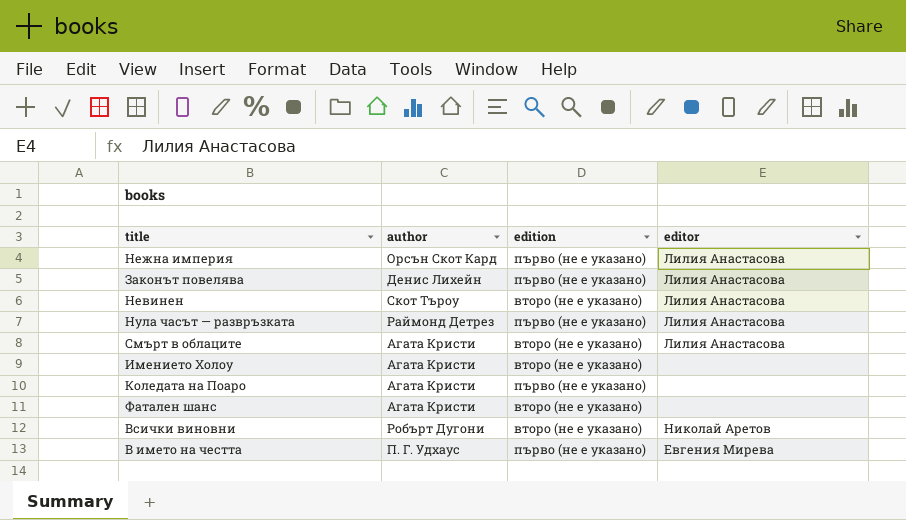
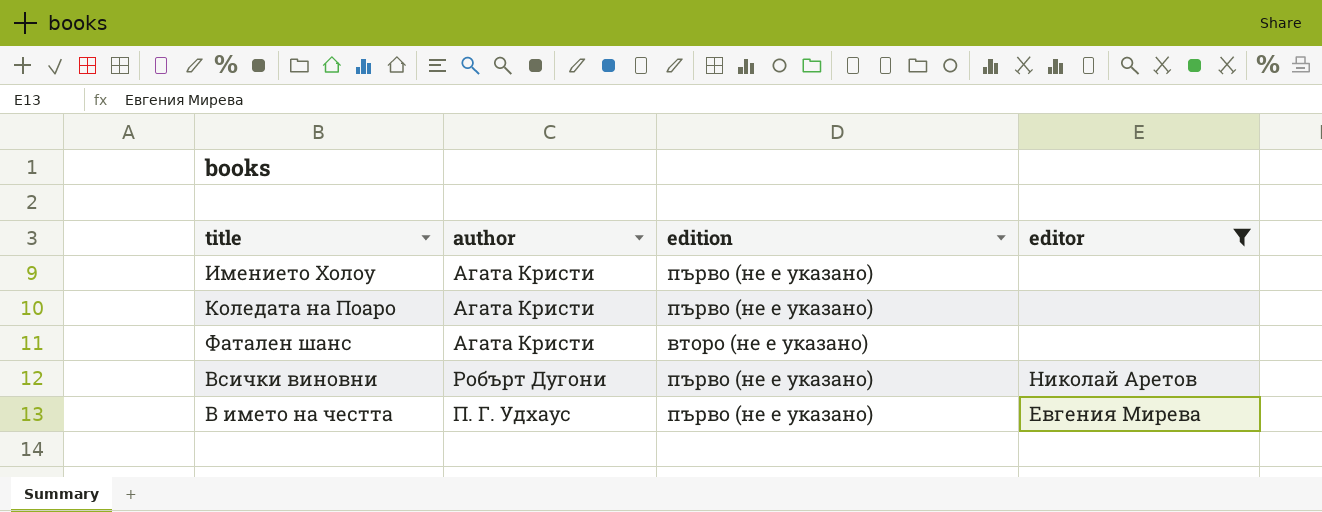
filter: none -> editor != Лилия Анастасова
Имението Холоу | edition: второ (не е указано) -> първо (не е указано)
Всички виновни | edition: второ (не е указано) -> първо (не е указано)

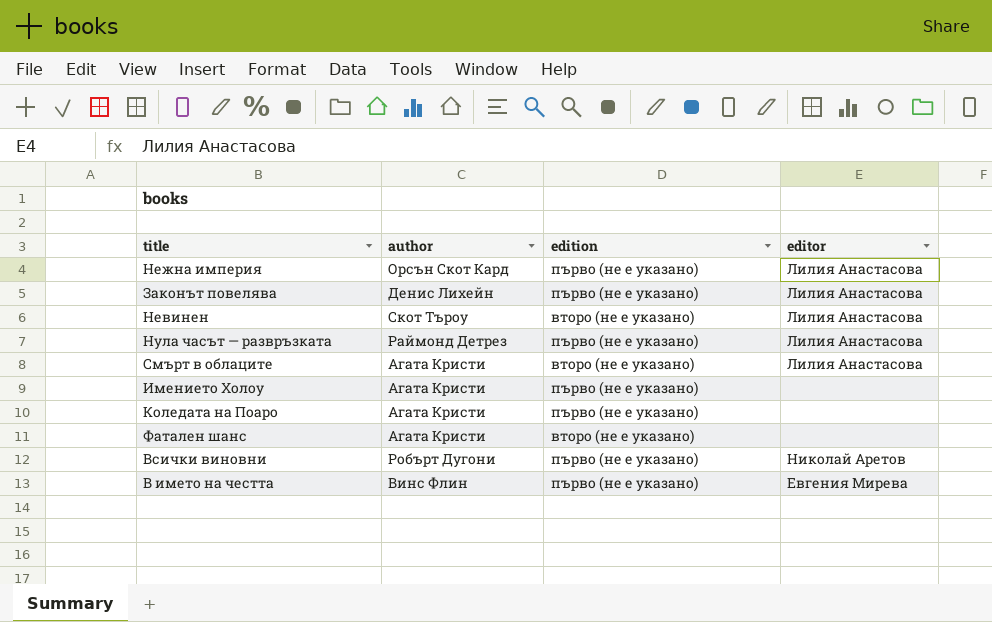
filter: editor != Лилия Анастасова -> none
В името на честта | author: П. Г. Удхаус -> Винс Флин

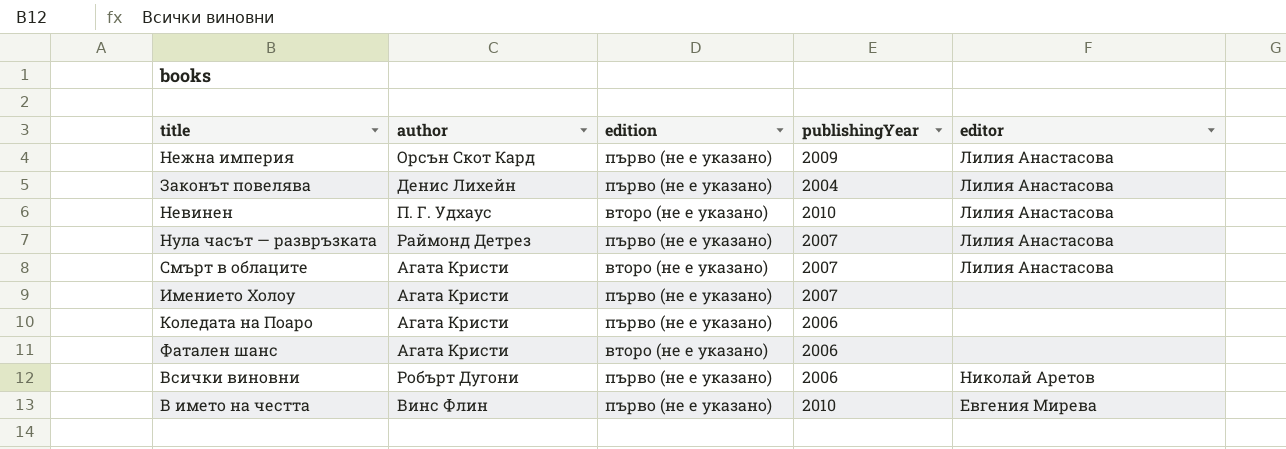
column publishingYear | position: none -> 4
Невинен | author: Скот Търоу -> П. Г. Удхаус

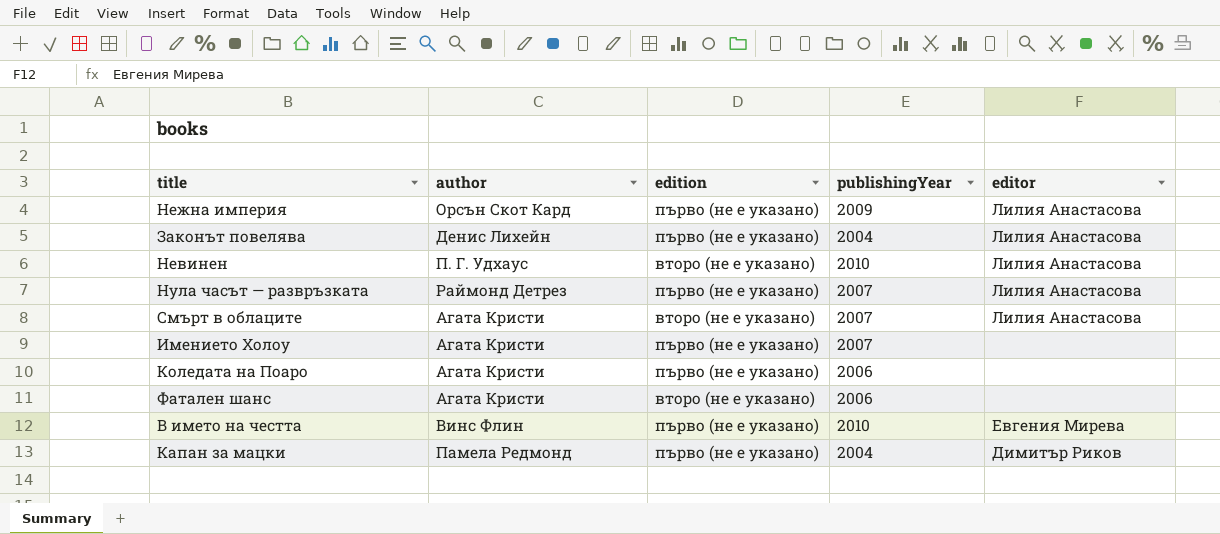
row Всички виновни: Робърт Дугони | първо (не е указано) | 2006 | Николай Аретов -> none
row Капан за мацки: none -> Памела Редмонд | първо (не е указано) | 2004 | Димитър Риков

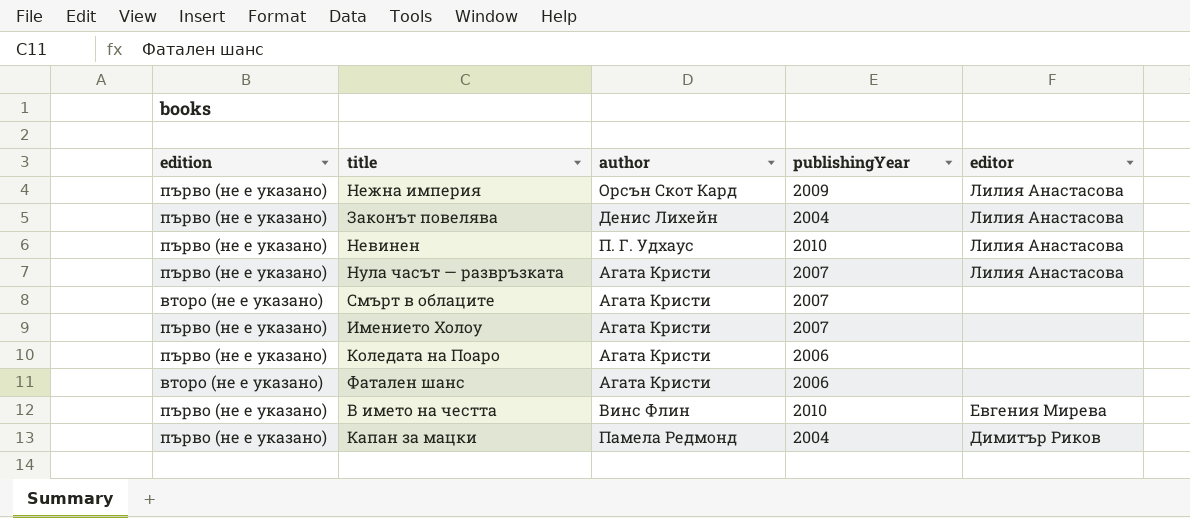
column edition | position: 3 -> 1
Невинен | edition: второ (не е указано) -> първо (не е указано)
Нула часът — развръзката | author: Раймонд Детрез -> Агата Кристи
Смърт в облаците | editor: Лилия Анастасова -> none

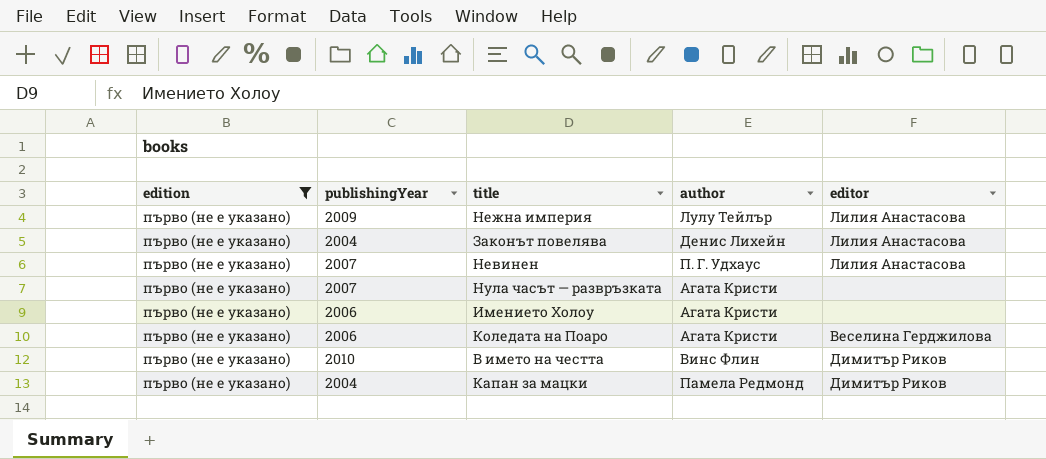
filter: none -> edition = първо (не е указано)
column publishingYear | position: 4 -> 2
Нежна империя | author: Орсън Скот Кард -> Лулу Тейлър
Невинен | publishingYear: 2010 -> 2007
Нула часът — развръзката | editor: Лилия Анастасова -> none
Имението Холоу | publishingYear: 2007 -> 2006
Коледата на Поаро | editor: none -> Веселина Герджилова
В името на честта | editor: Евгения Мирева -> Димитър Риков

